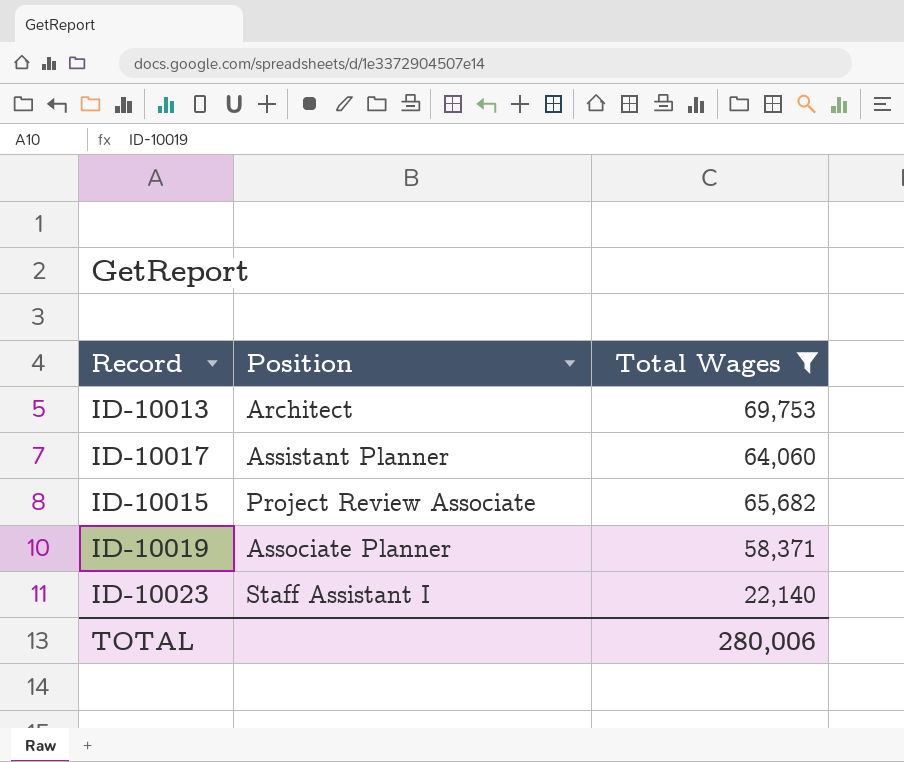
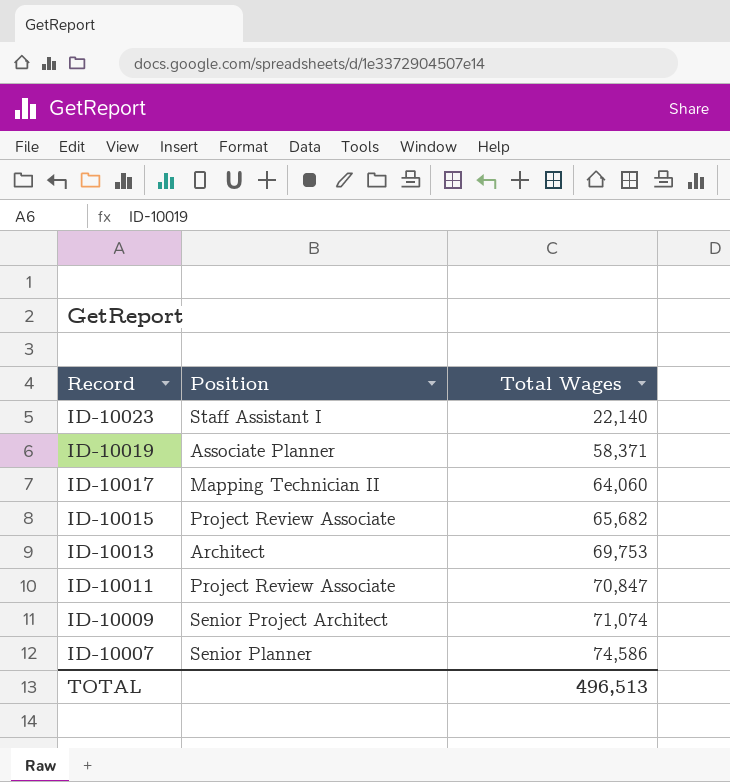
filter: Total Wages <= 69,753 -> none
row order: none -> Record descending
ID-10017 | Position: Assistant Planner -> Mapping Technician II
TOTAL | Total Wages: 280,006 -> 496,513

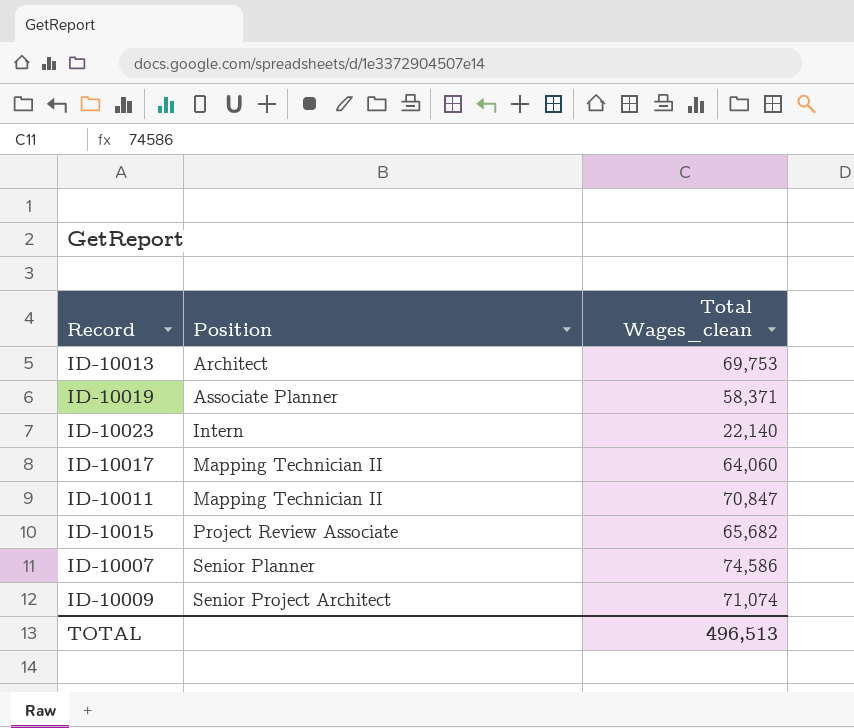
row order: Record descending -> Position ascending
column name: Total Wages -> Total Wages_clean
ID-10023 | Position: Staff Assistant I -> Intern
ID-10011 | Position: Project Review Associate -> Mapping Technician II

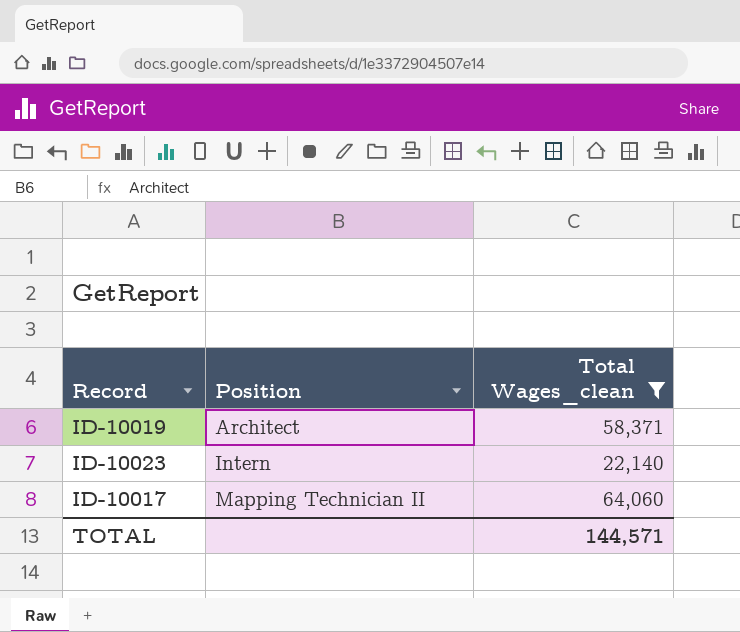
filter: none -> Total Wages_clean <= 64,060
ID-10019 | Position: Associate Planner -> Architect
TOTAL | Total Wages_clean: 496,513 -> 144,571

